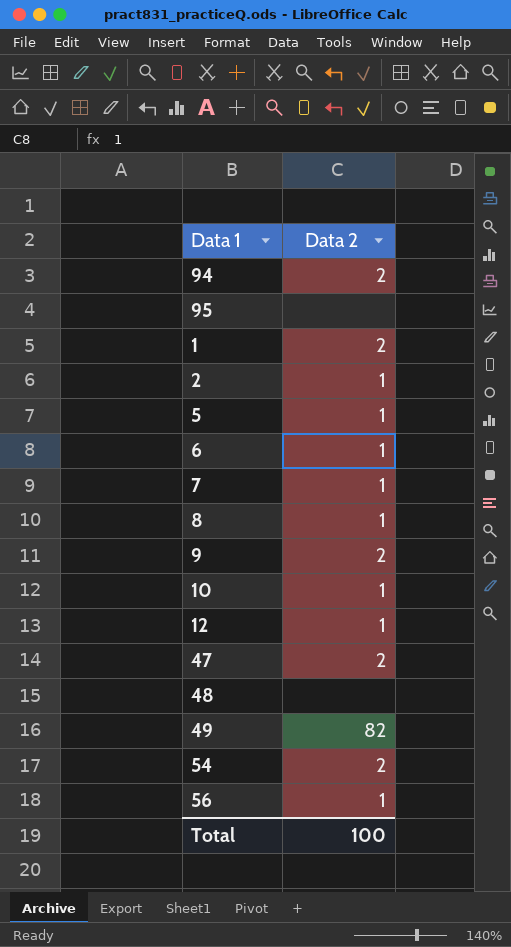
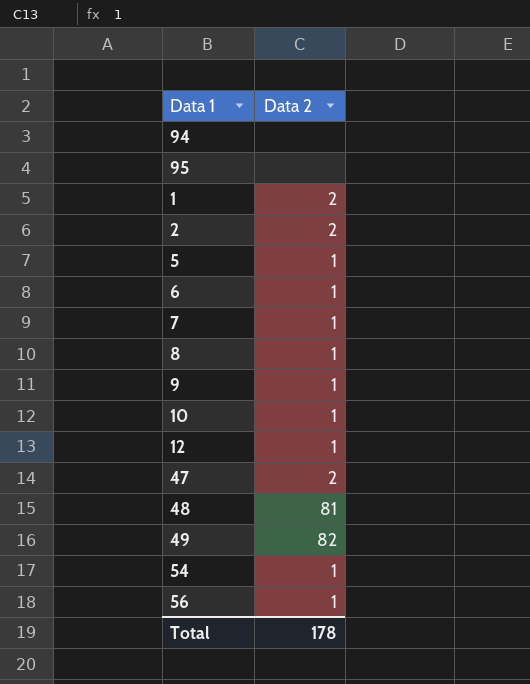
94 | Data 2: 2 -> none
2 | Data 2: 1 -> 2
9 | Data 2: 2 -> 1
48 | Data 2: none -> 81
54 | Data 2: 2 -> 1
Total | Data 2: 100 -> 178

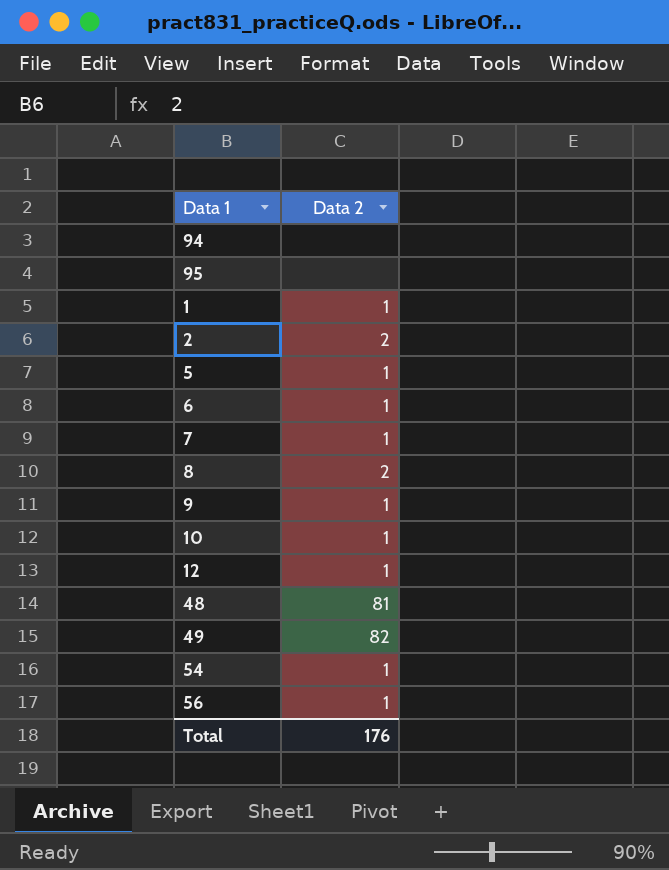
row 47: 2 -> none
1 | Data 2: 2 -> 1
8 | Data 2: 1 -> 2
Total | Data 2: 178 -> 176

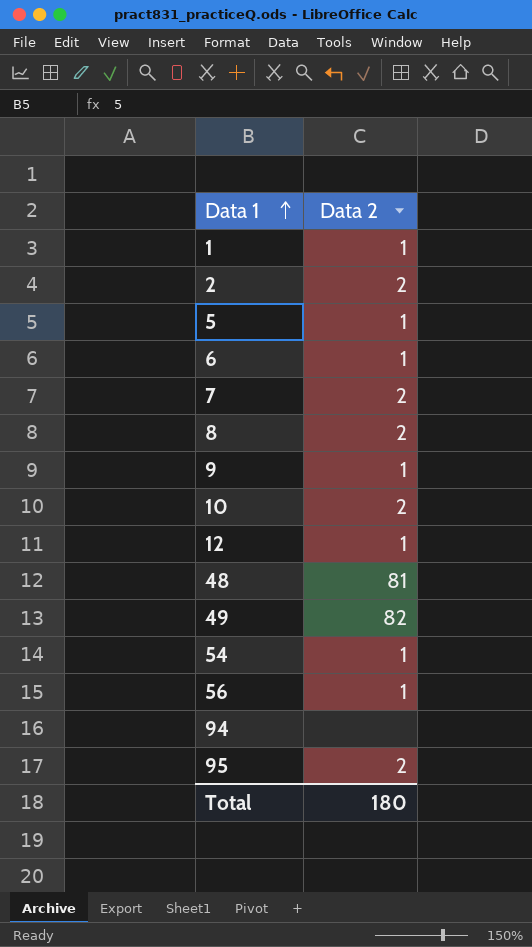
row order: none -> Data 1 ascending
7 | Data 2: 1 -> 2
10 | Data 2: 1 -> 2
95 | Data 2: none -> 2
Total | Data 2: 176 -> 180

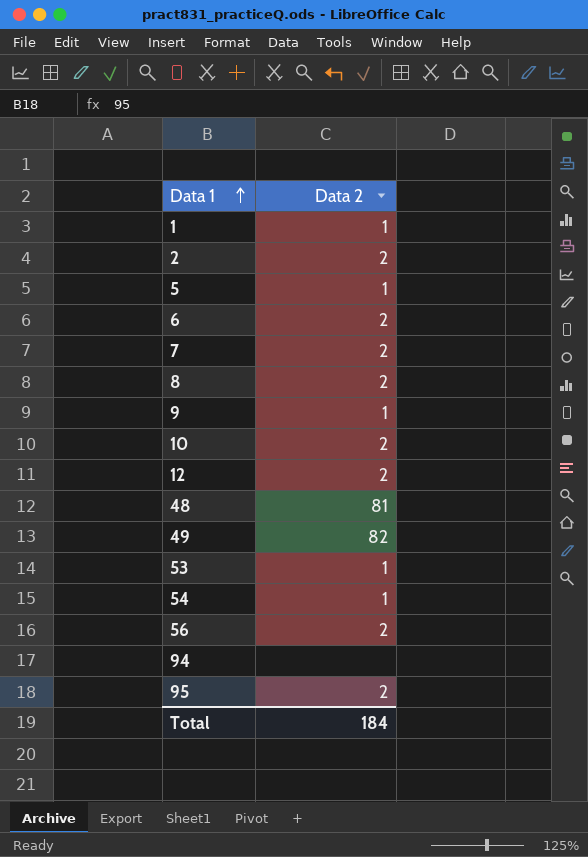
6 | Data 2: 1 -> 2
12 | Data 2: 1 -> 2
row 53: none -> 1
56 | Data 2: 1 -> 2
Total | Data 2: 180 -> 184

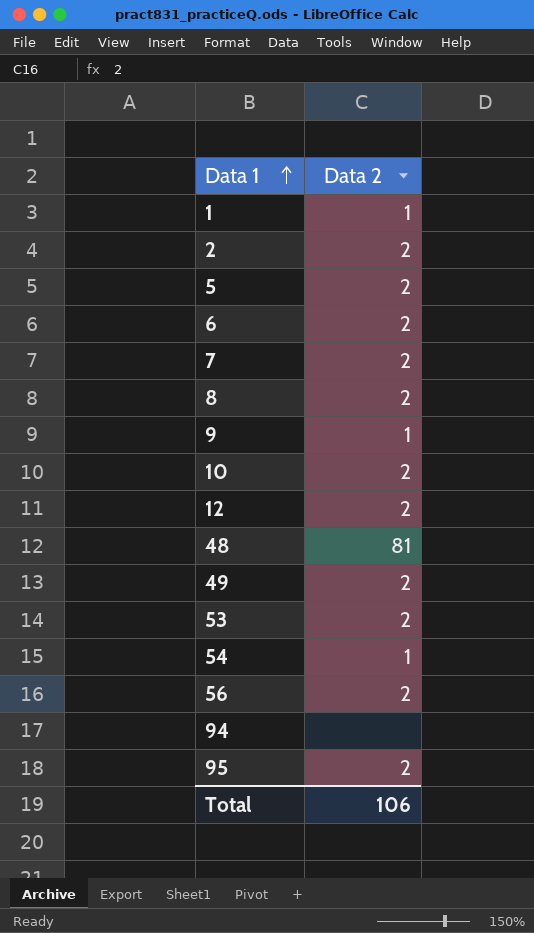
5 | Data 2: 1 -> 2
49 | Data 2: 82 -> 2
53 | Data 2: 1 -> 2
Total | Data 2: 184 -> 106

